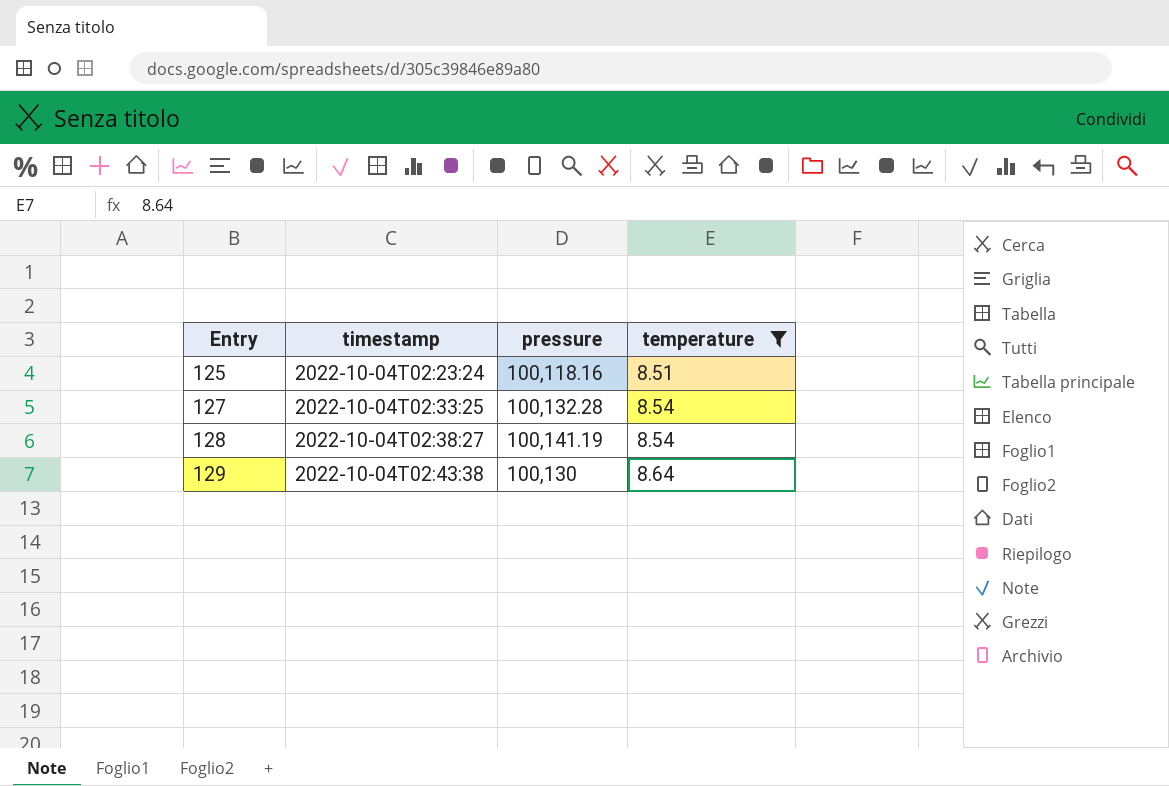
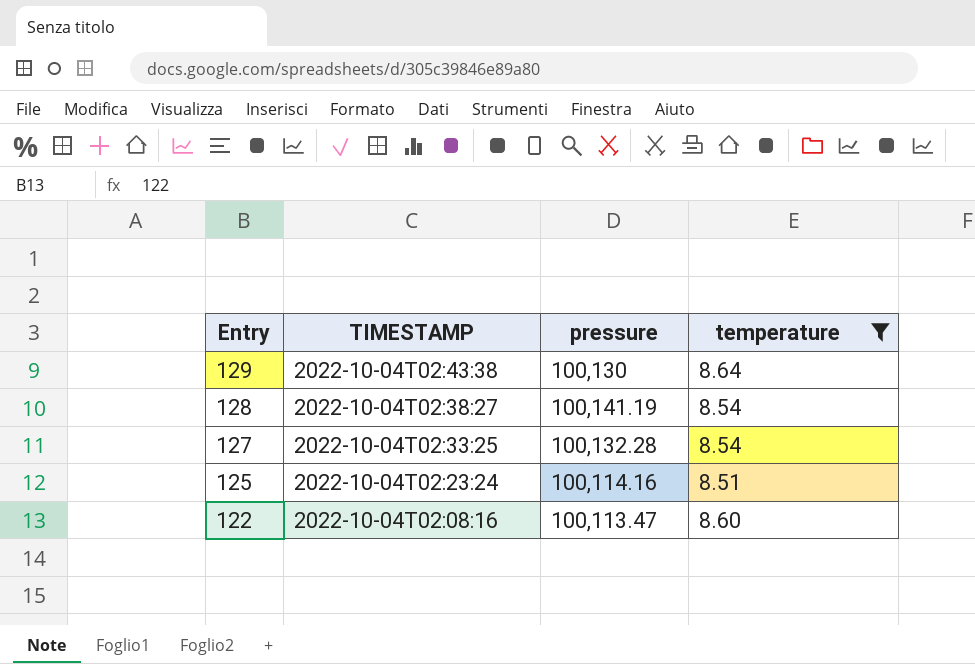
row order: Entry ascending -> Entry descending
column name: timestamp -> TIMESTAMP
125 | pressure: 100,118.16 -> 100,114.16
row 122: none -> 2022-10-04T02:08:16 | 100,113.47 | 8.60

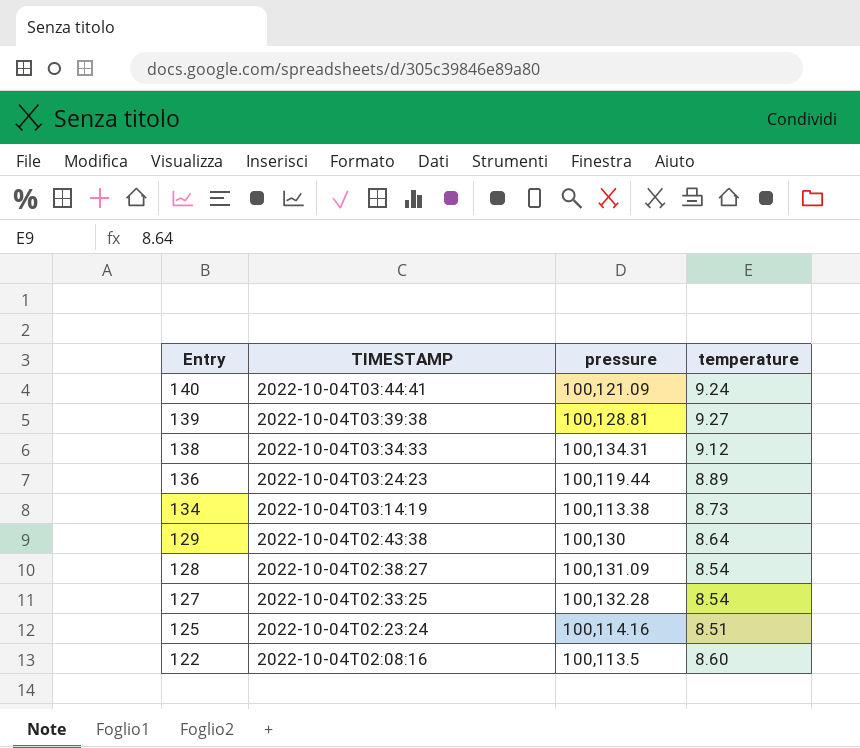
filter: temperature <= 8.64 -> none
128 | pressure: 100,141.19 -> 100,131.09
122 | pressure: 100,113.47 -> 100,113.5

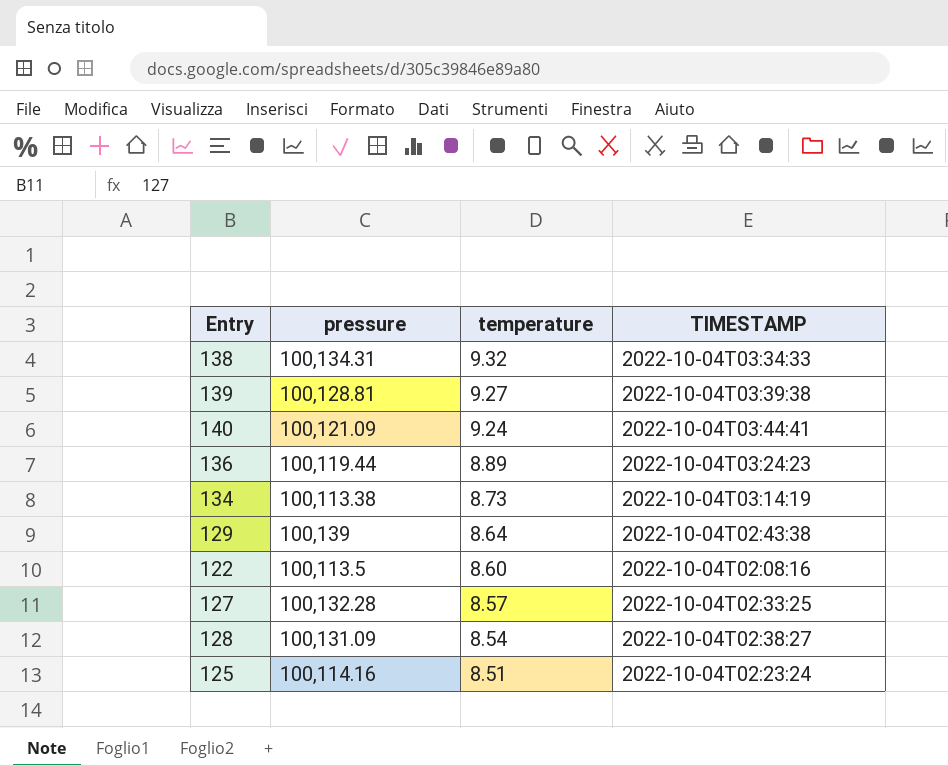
row order: Entry descending -> temperature descending
column TIMESTAMP | position: 2 -> 4
138 | temperature: 9.12 -> 9.32
129 | pressure: 100,130 -> 100,139
127 | temperature: 8.54 -> 8.57

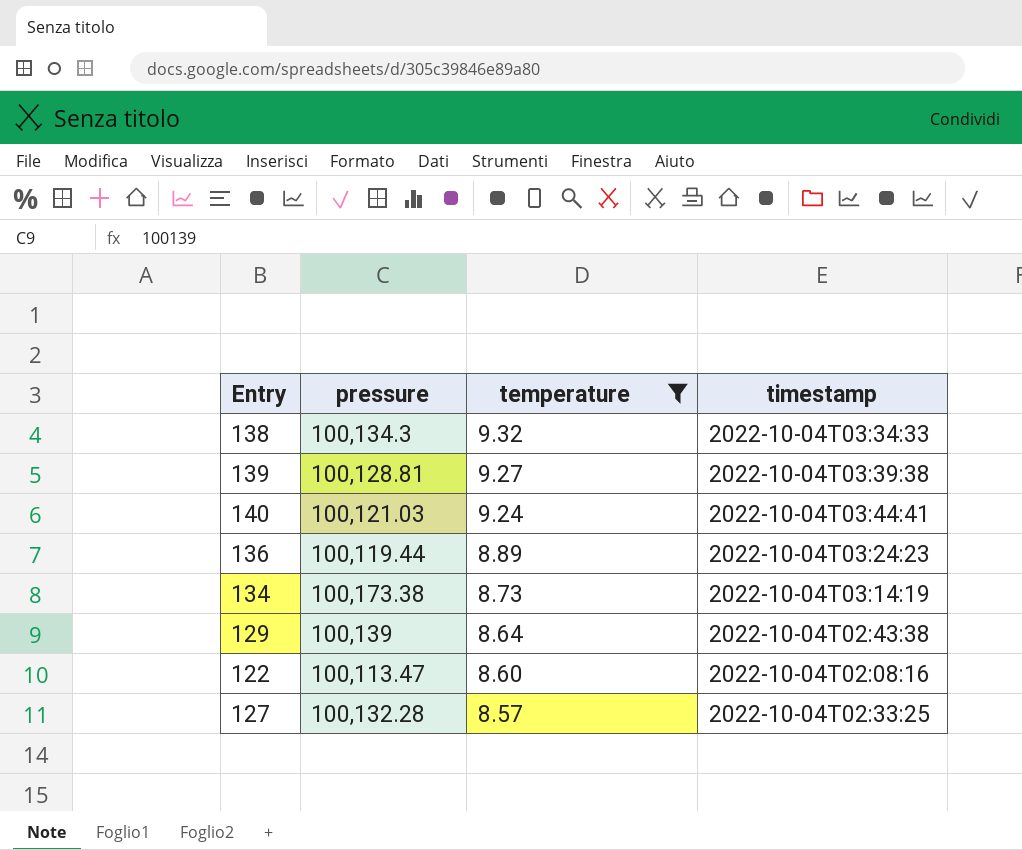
filter: none -> temperature >= 8.57
column name: TIMESTAMP -> timestamp
138 | pressure: 100,134.31 -> 100,134.3
140 | pressure: 100,121.09 -> 100,121.03
134 | pressure: 100,113.38 -> 100,173.38
122 | pressure: 100,113.5 -> 100,113.47

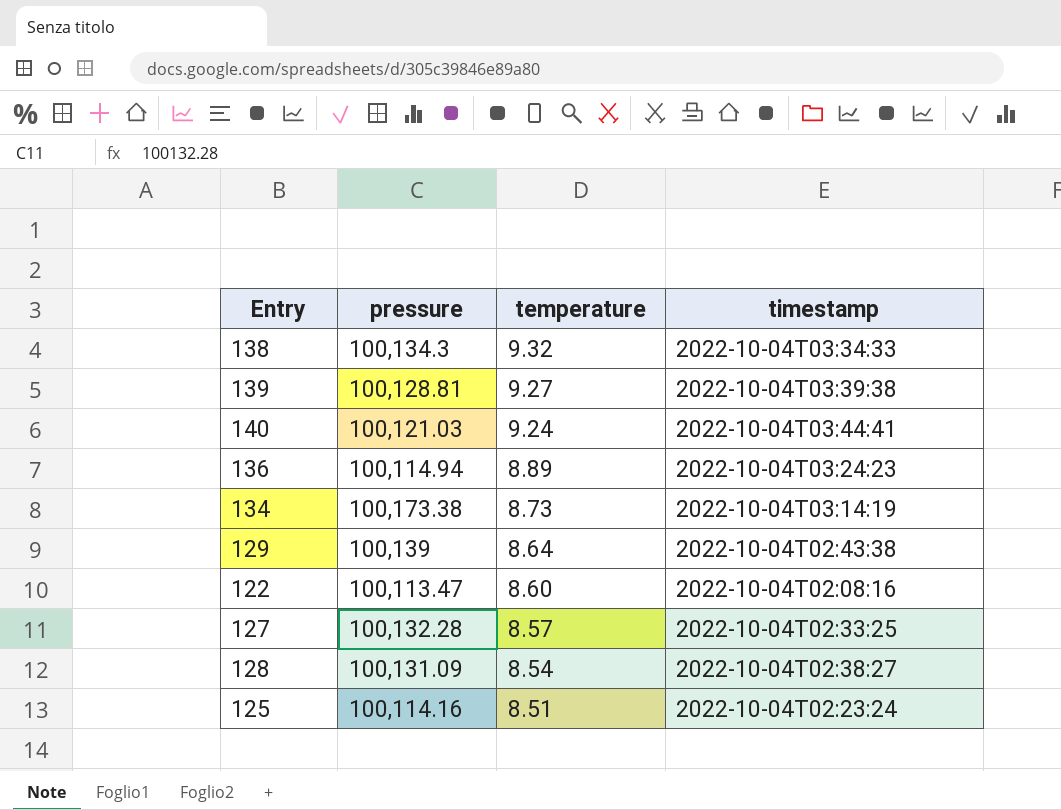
filter: temperature >= 8.57 -> none
136 | pressure: 100,119.44 -> 100,114.94

